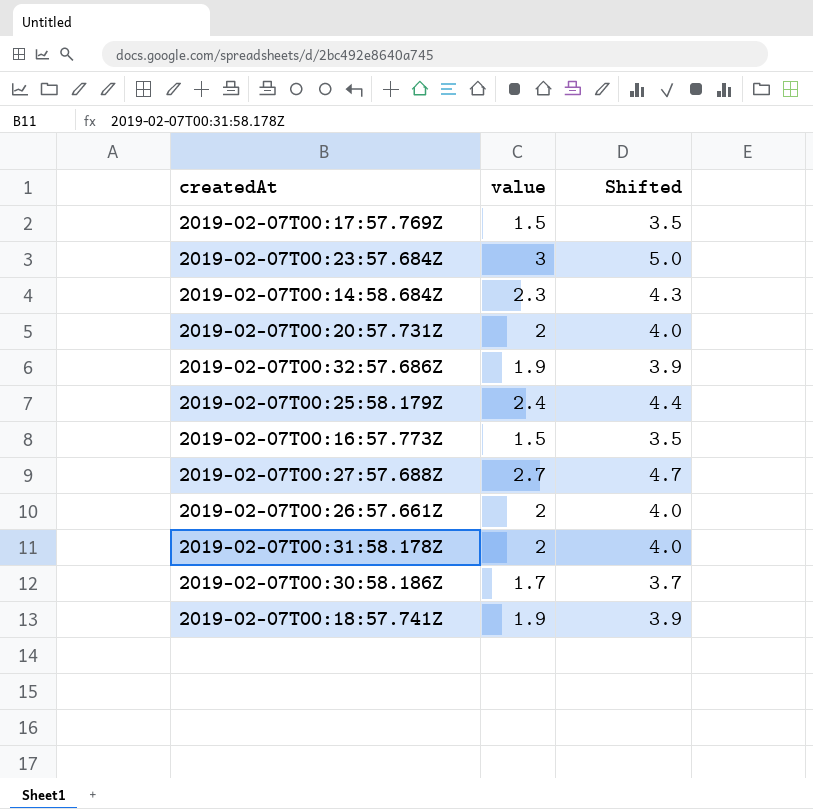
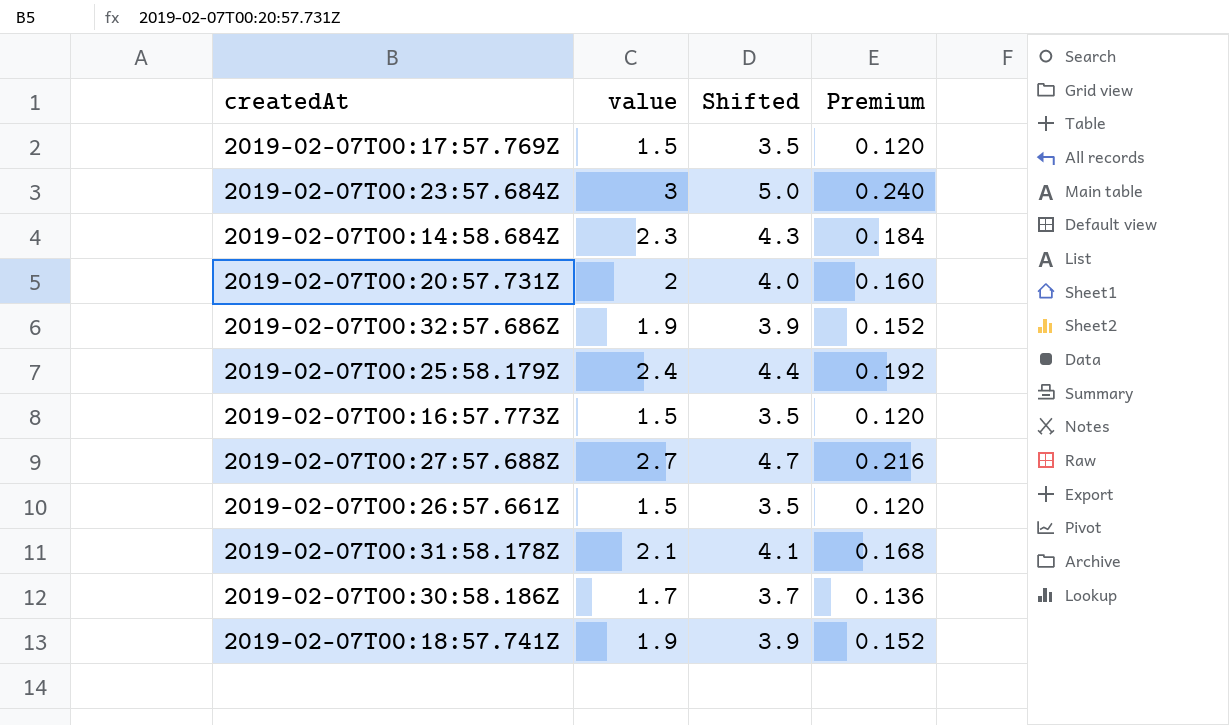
column Premium | formula: none -> [value] * 0.08
2019-02-07T00:26:57.661Z | value: 2 -> 1.5
2019-02-07T00:26:57.661Z | Shifted: 4.0 -> 3.5
2019-02-07T00:31:58.178Z | value: 2 -> 2.1
2019-02-07T00:31:58.178Z | Shifted: 4.0 -> 4.1

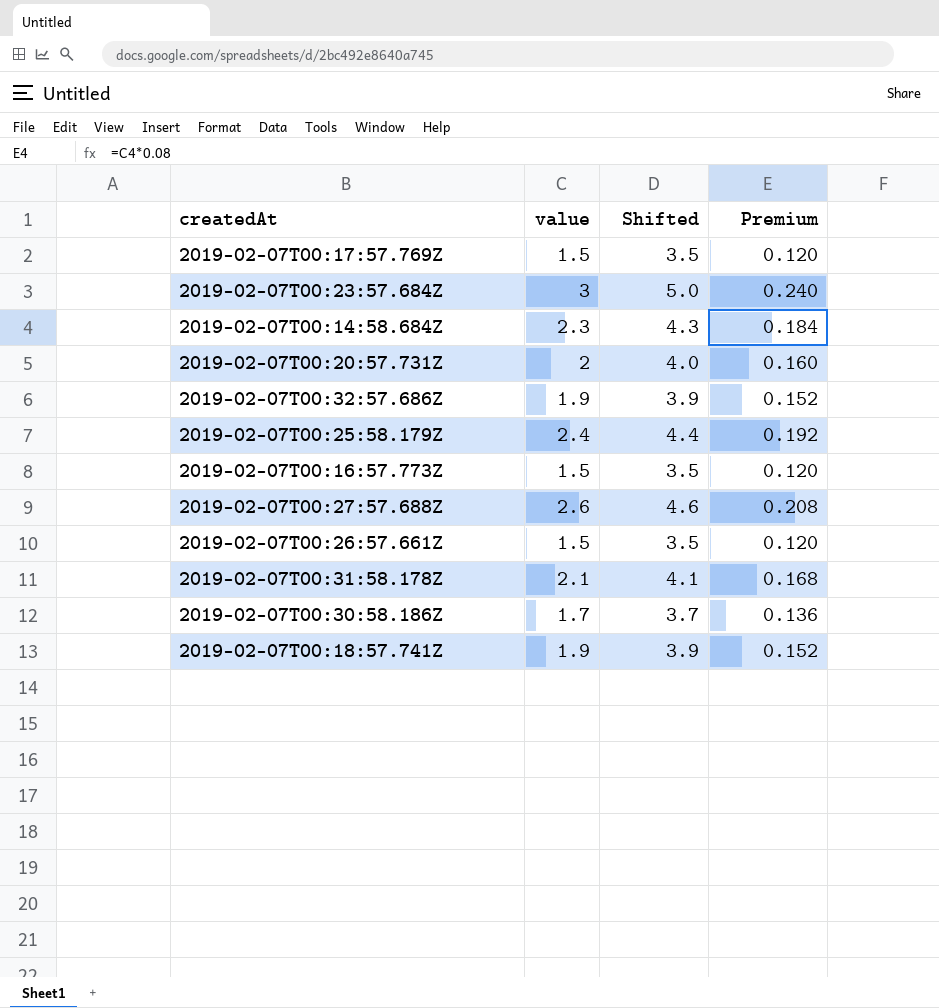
2019-02-07T00:27:57.688Z | value: 2.7 -> 2.6
2019-02-07T00:27:57.688Z | Shifted: 4.7 -> 4.6
2019-02-07T00:27:57.688Z | Premium: 0.216 -> 0.208

